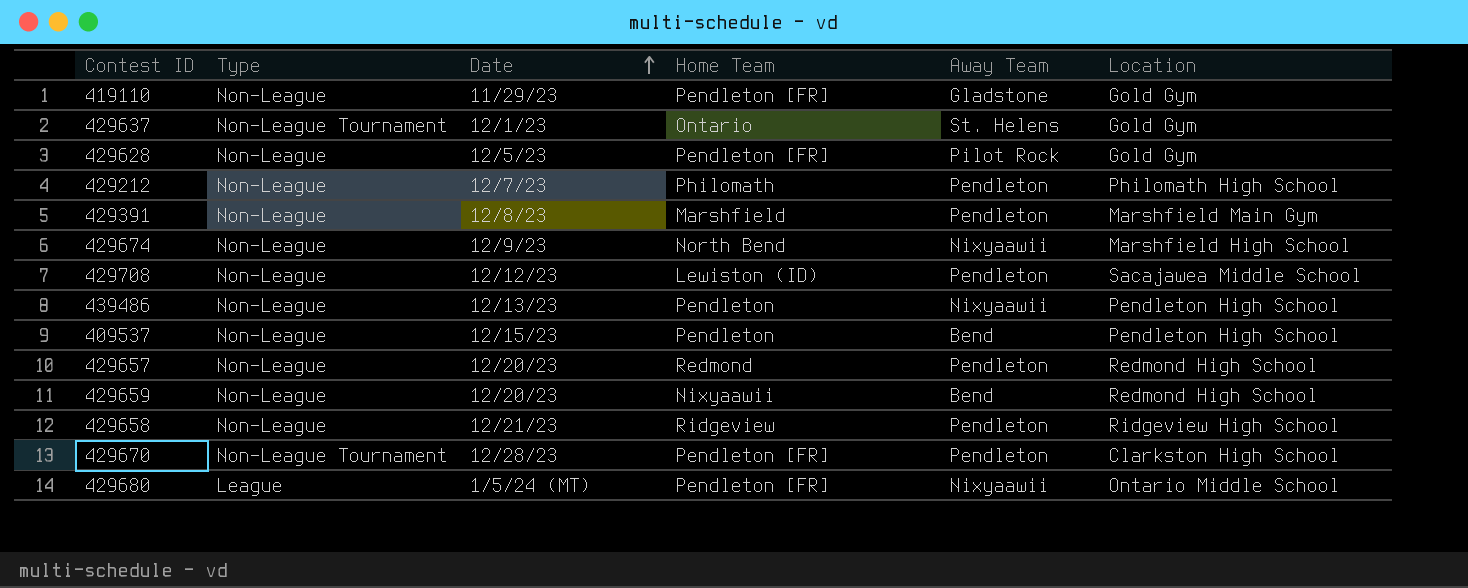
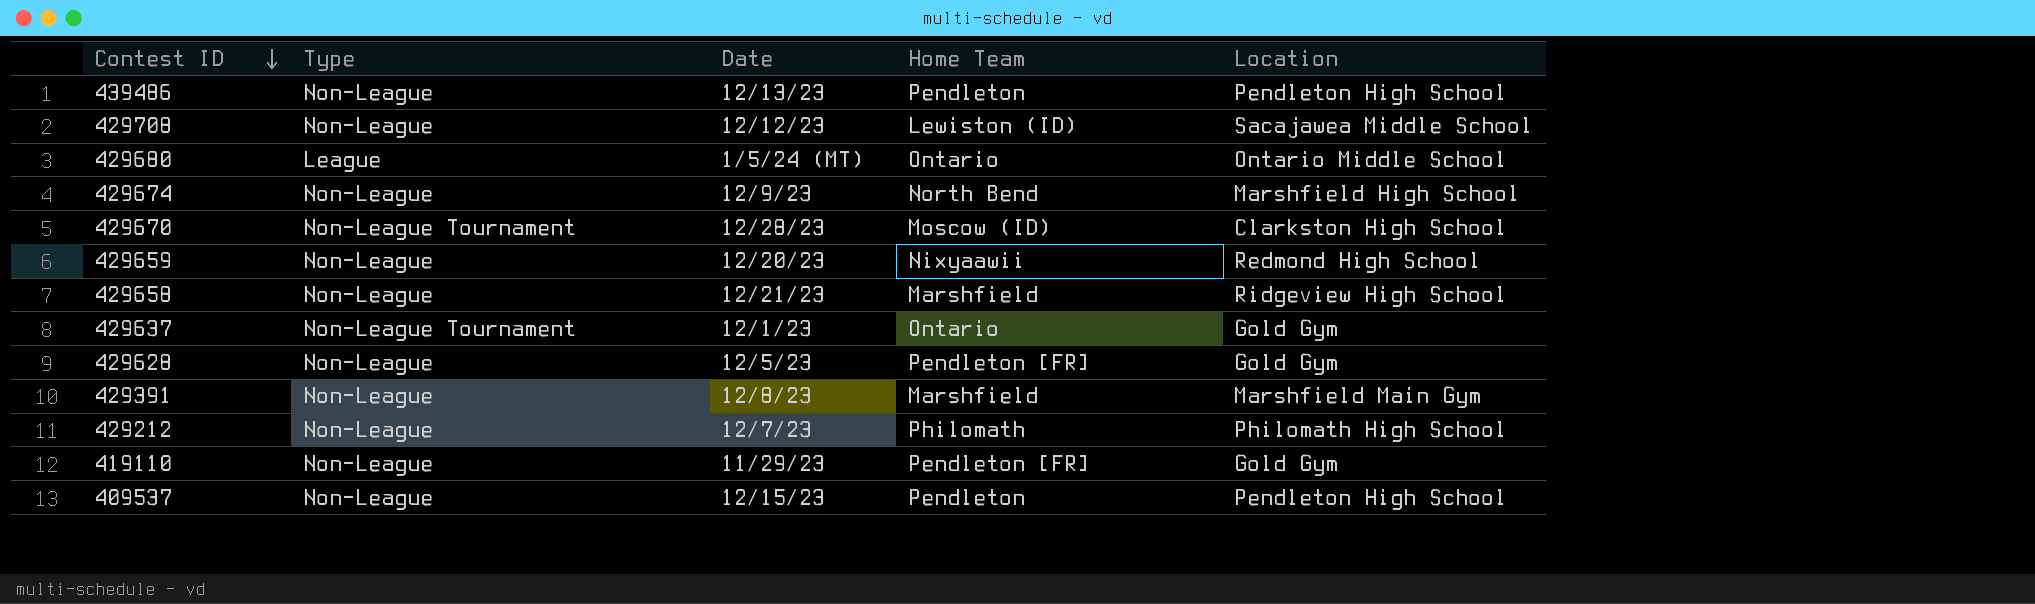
row order: Date ascending -> Contest ID descending
column Away Team | position: 5 -> none
row 429657: Non-League | 12/20/23 | Redmond | Pendleton | Redmond High School -> none
429680 | Home Team: Pendleton [FR] -> Ontario
429670 | Home Team: Pendleton [FR] -> Moscow (ID)
429658 | Home Team: Ridgeview -> Marshfield

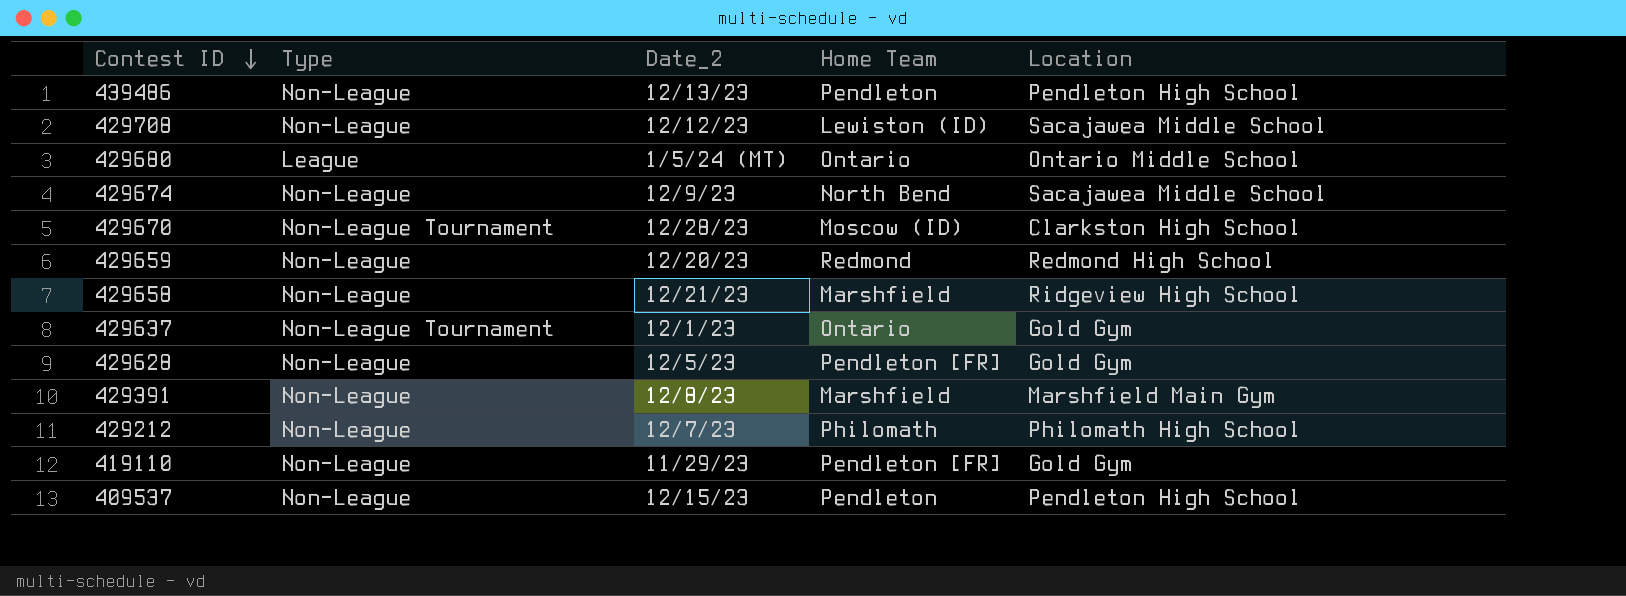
column name: Date -> Date_2
429674 | Location: Marshfield High School -> Sacajawea Middle School
429659 | Home Team: Nixyaawii -> Redmond

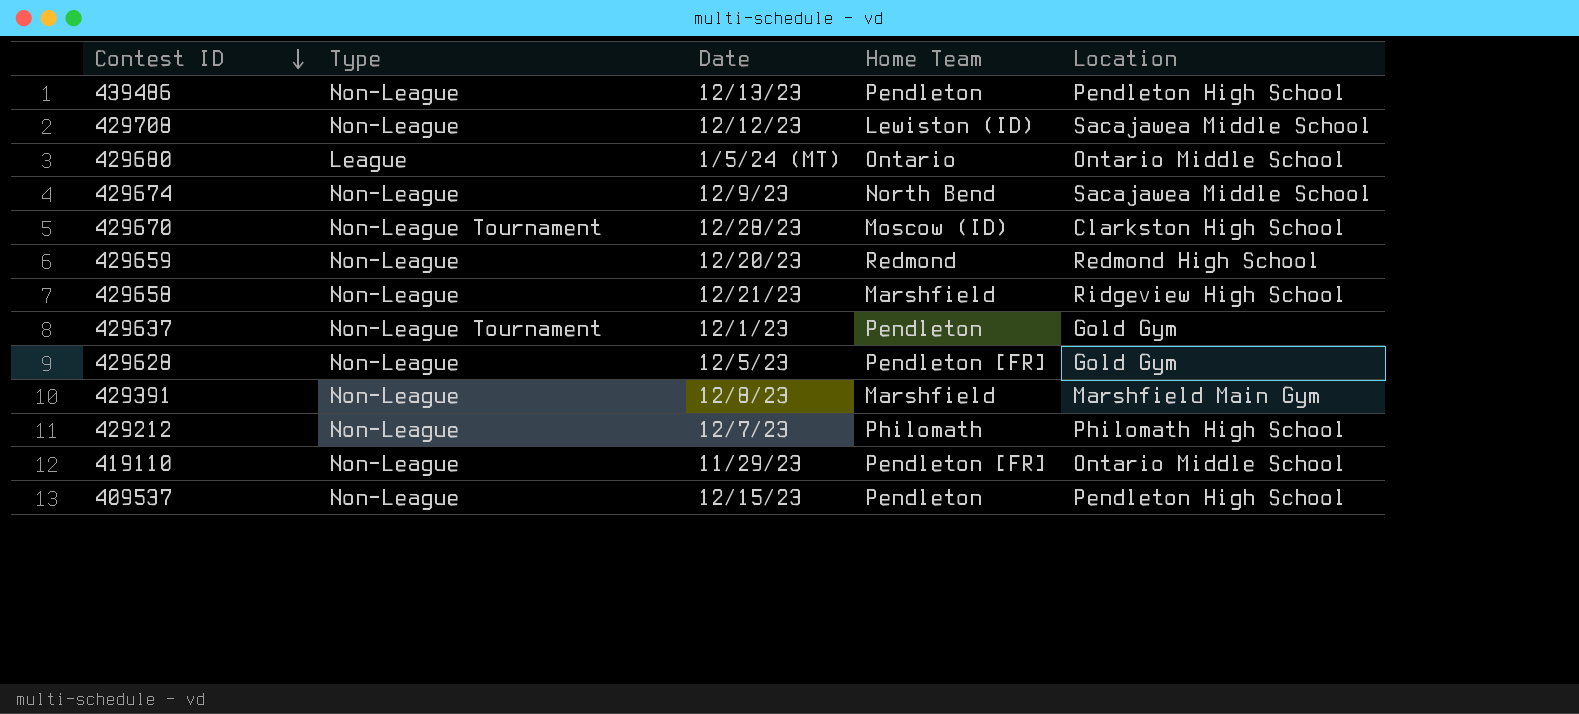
column name: Date_2 -> Date
429637 | Home Team: Ontario -> Pendleton
419110 | Location: Gold Gym -> Ontario Middle School

